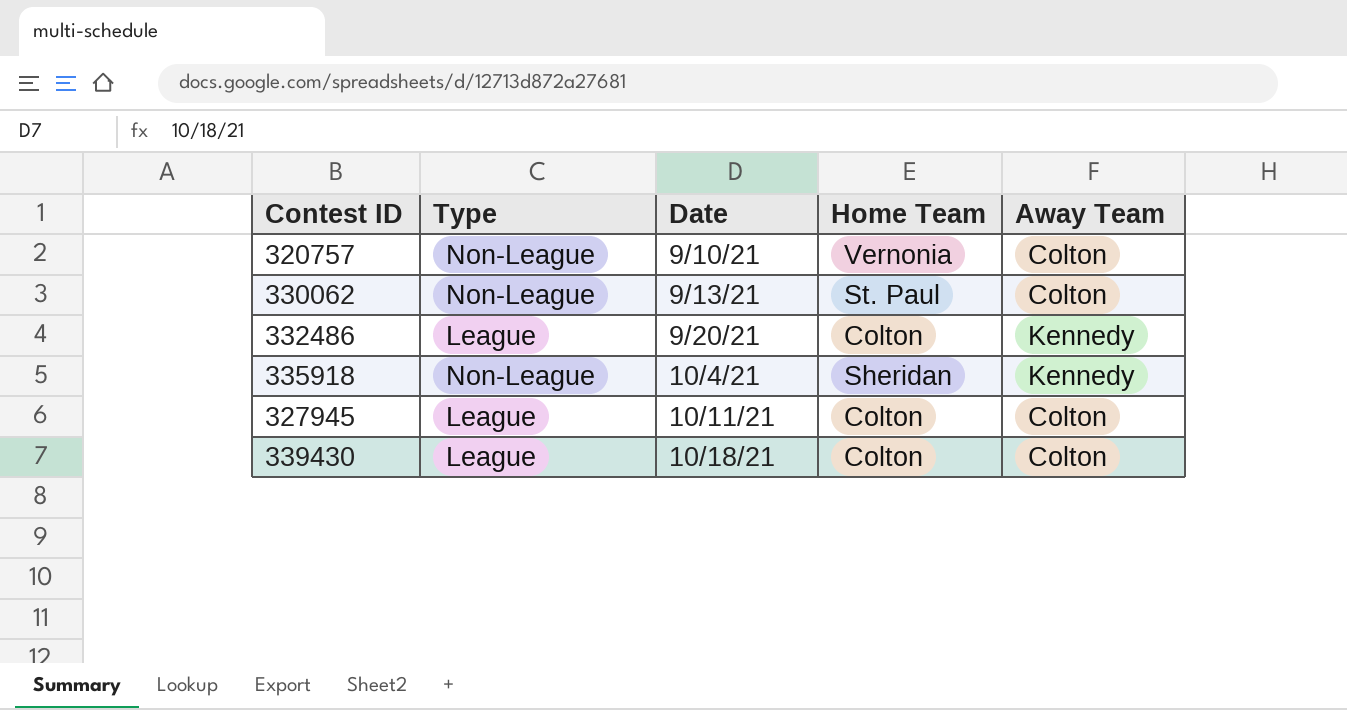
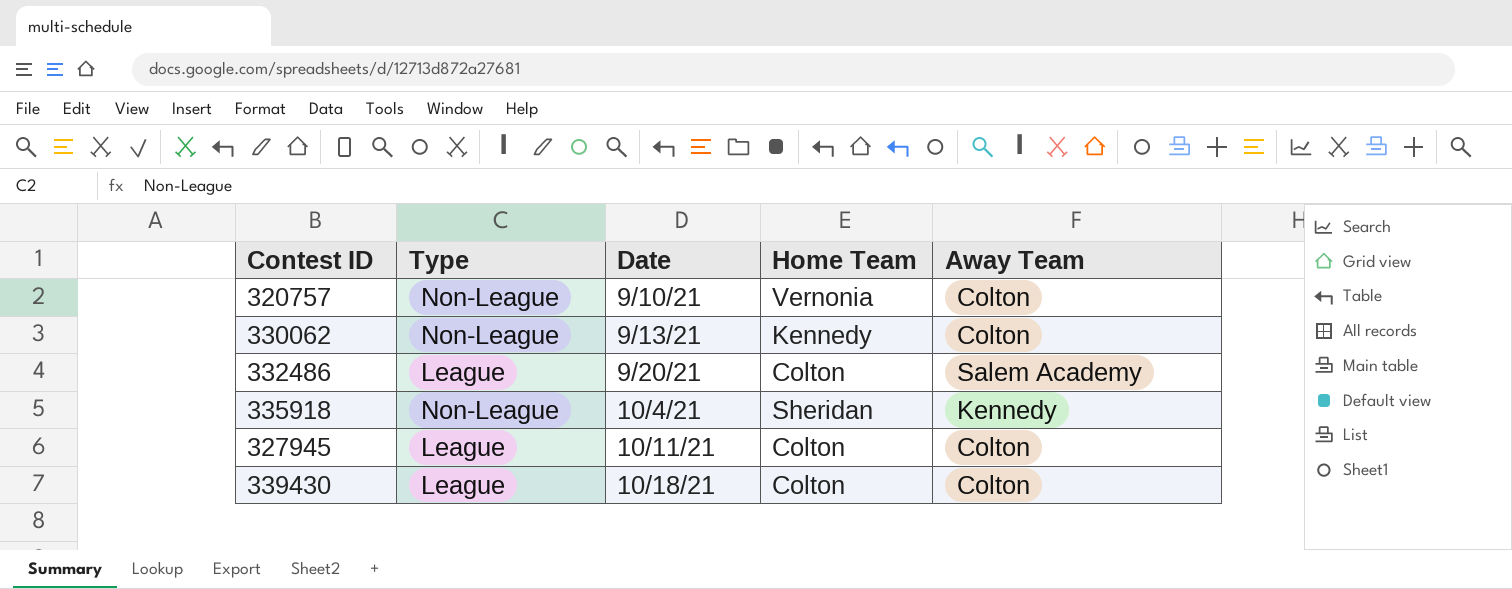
330062 | Home Team: St. Paul -> Kennedy
332486 | Away Team: Kennedy -> Salem Academy

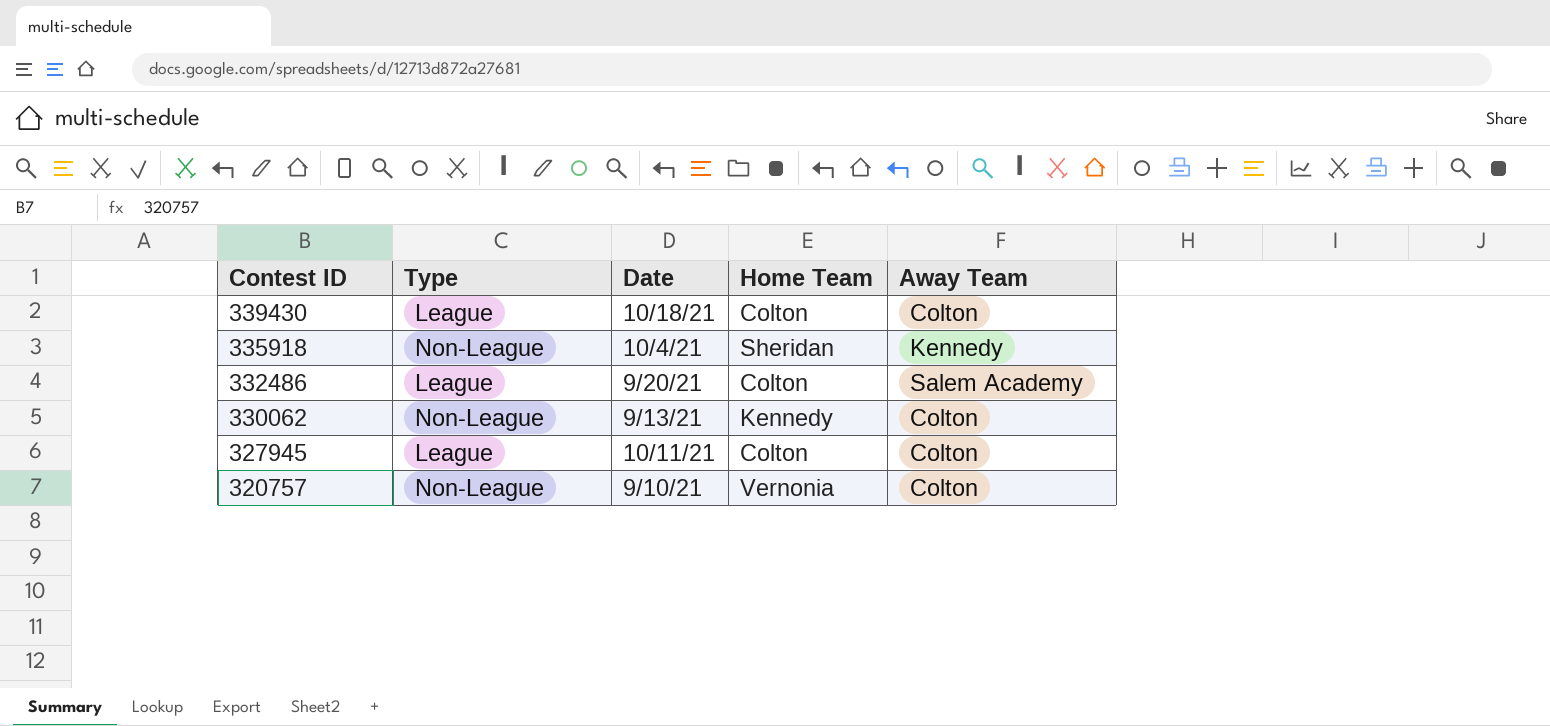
row order: Date ascending -> Contest ID descending

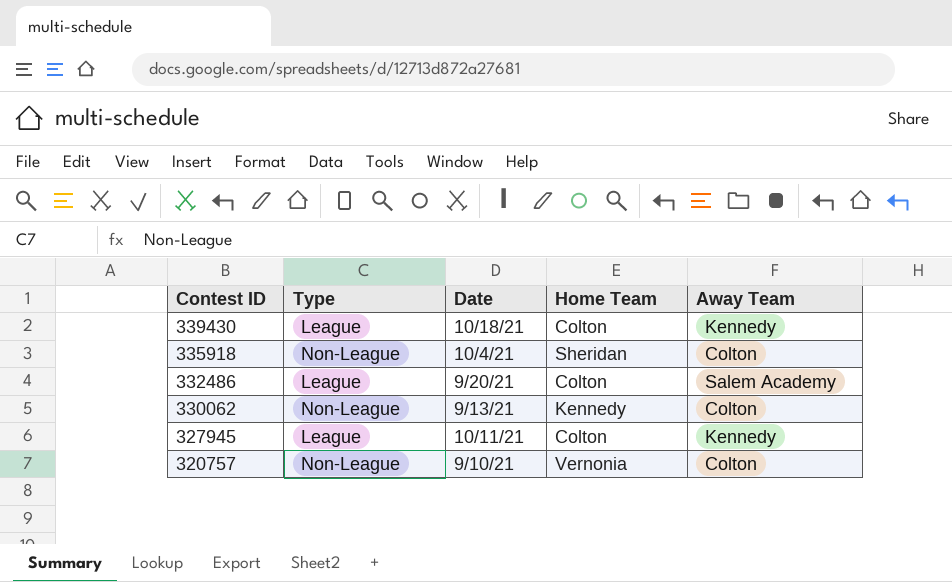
339430 | Away Team: Colton -> Kennedy
335918 | Away Team: Kennedy -> Colton
327945 | Away Team: Colton -> Kennedy

